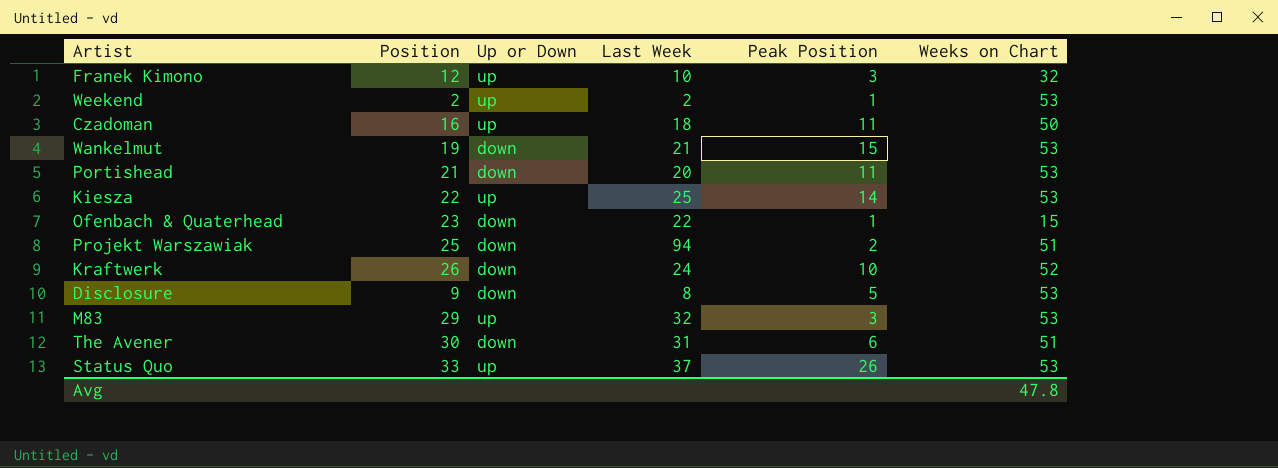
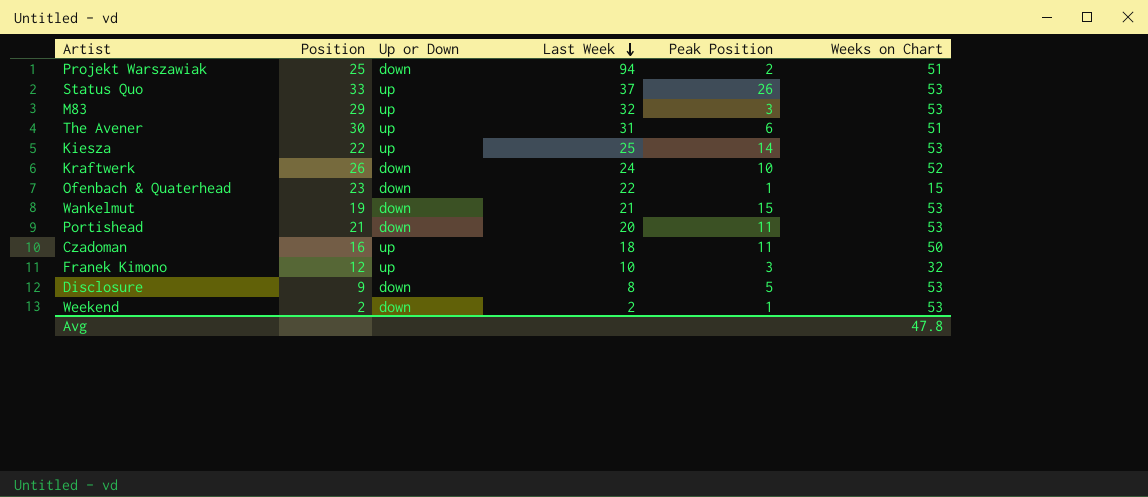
row order: none -> Last Week descending
The Avener | Up or Down: down -> up
Weekend | Up or Down: up -> down

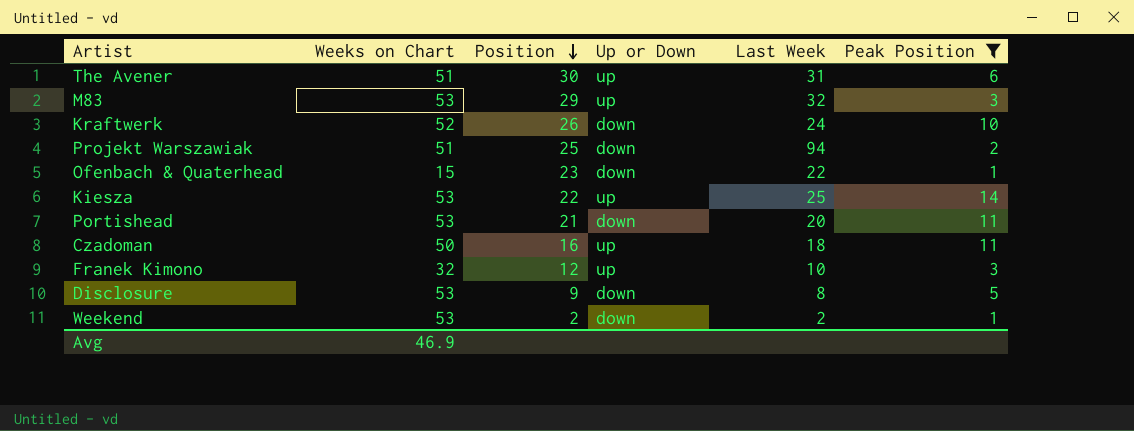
filter: none -> Peak Position <= 14
row order: Last Week descending -> Position descending
column Weeks on Chart | position: 6 -> 2
Avg | Weeks on Chart: 47.8 -> 46.9

